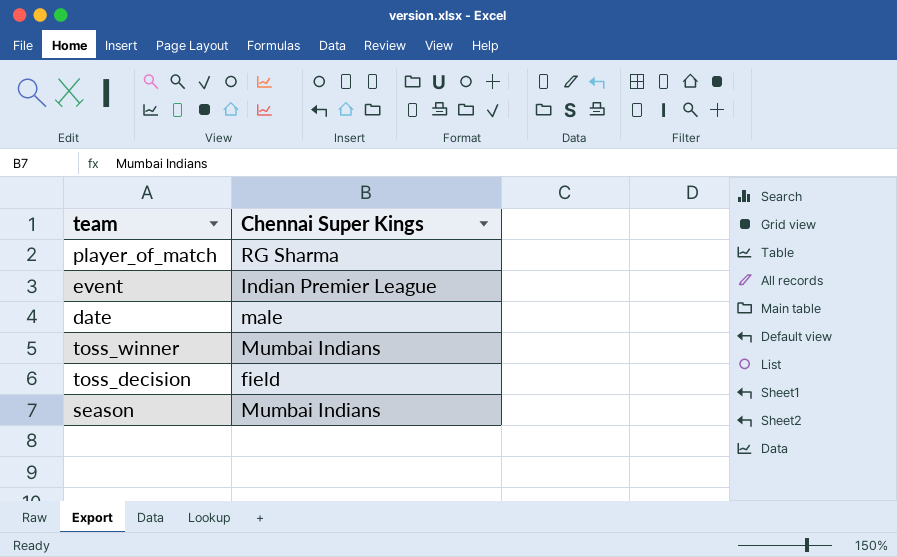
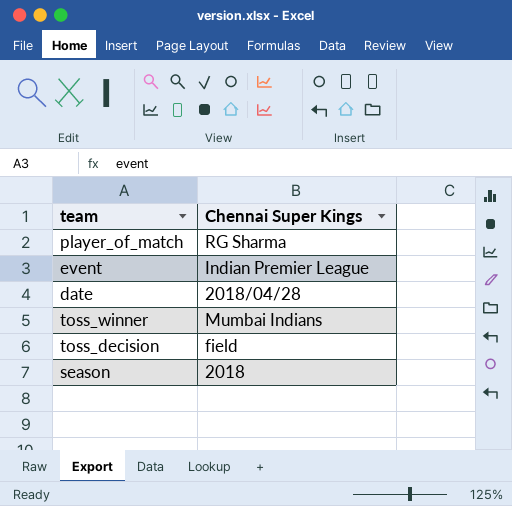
date | Chennai Super Kings: male -> 2018/04/28
season | Chennai Super Kings: Mumbai Indians -> 2018

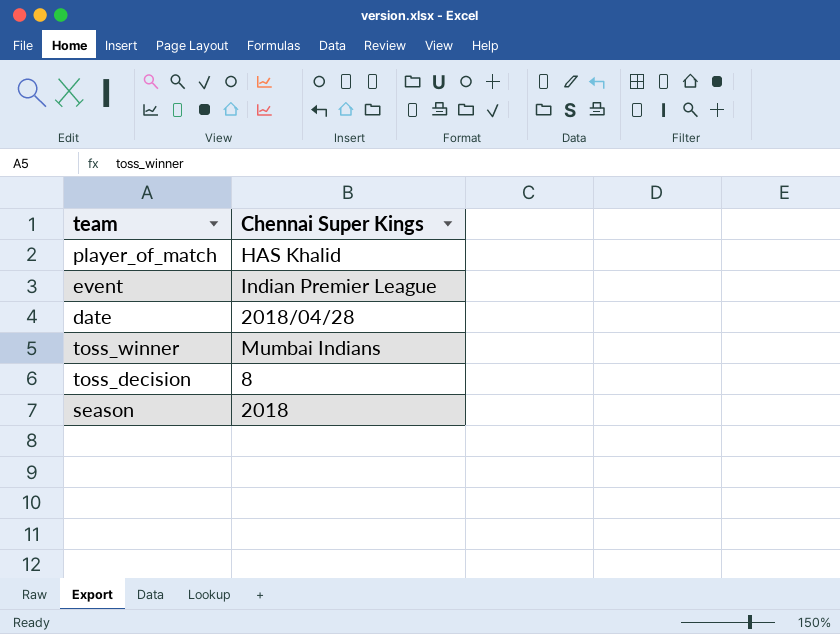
player_of_match | Chennai Super Kings: RG Sharma -> HAS Khalid
toss_decision | Chennai Super Kings: field -> 8

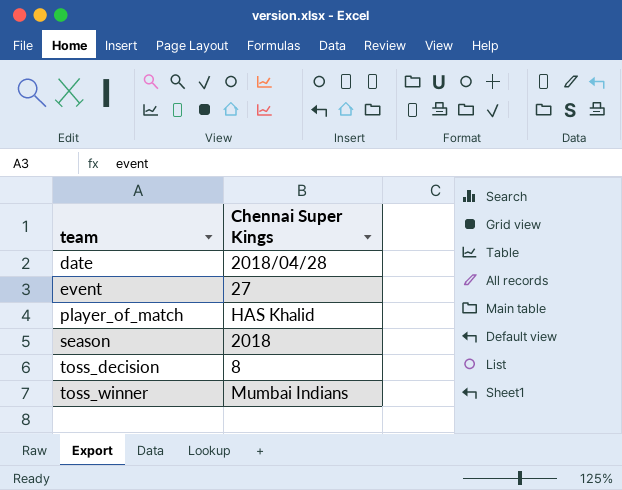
row order: none -> team ascending
event | Chennai Super Kings: Indian Premier League -> 27

